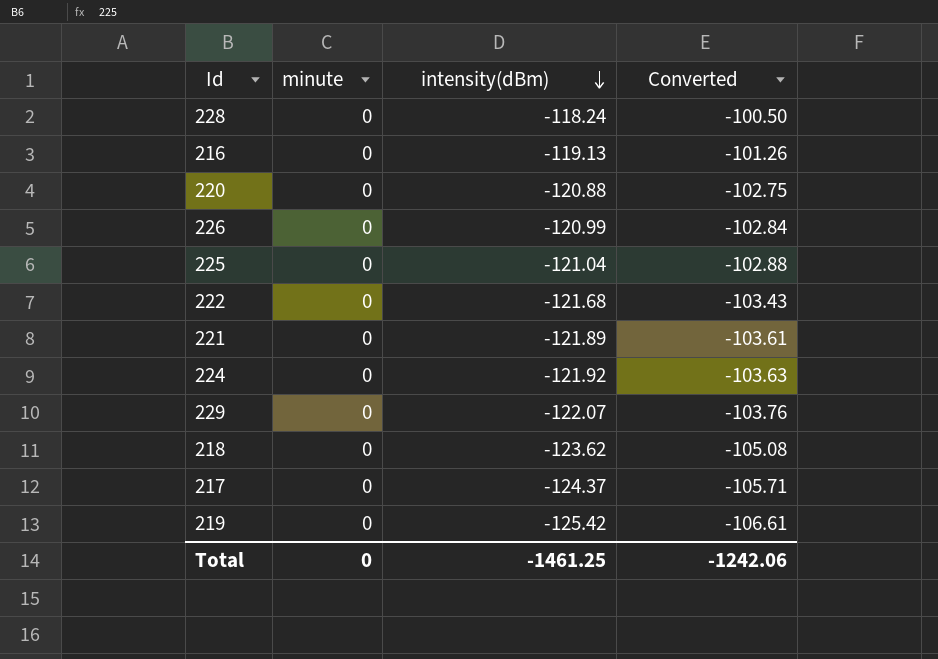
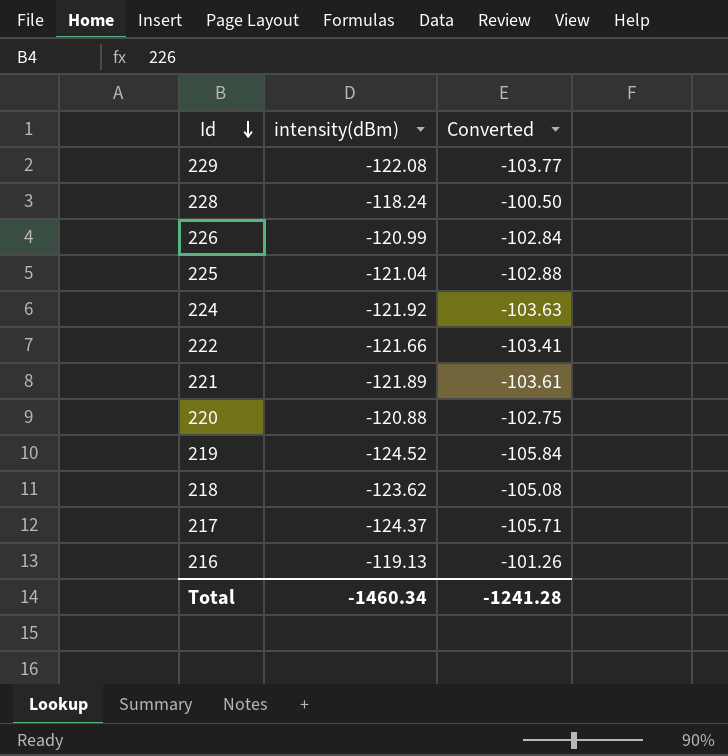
row order: intensity(dBm) descending -> Id descending
column minute | position: 2 -> none
229 | intensity(dBm): -122.07 -> -122.08
229 | Converted: -103.76 -> -103.77
222 | intensity(dBm): -121.68 -> -121.66
222 | Converted: -103.43 -> -103.41
219 | intensity(dBm): -125.42 -> -124.52
219 | Converted: -106.61 -> -105.84
Total | intensity(dBm): -1461.25 -> -1460.34
Total | Converted: -1242.06 -> -1241.28

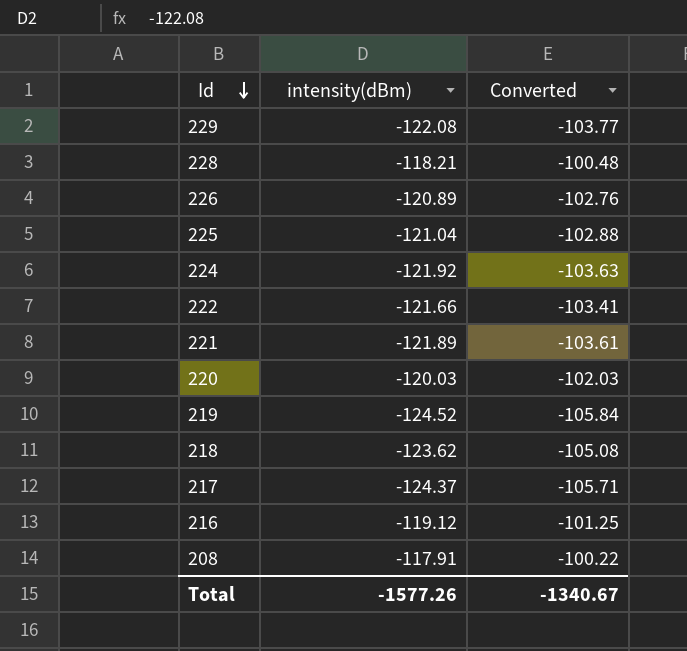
228 | intensity(dBm): -118.24 -> -118.21
228 | Converted: -100.50 -> -100.48
226 | intensity(dBm): -120.99 -> -120.89
226 | Converted: -102.84 -> -102.76
220 | intensity(dBm): -120.88 -> -120.03
220 | Converted: -102.75 -> -102.03
216 | intensity(dBm): -119.13 -> -119.12
216 | Converted: -101.26 -> -101.25
row 208: none -> -117.91 | -100.22
Total | intensity(dBm): -1460.34 -> -1577.26
Total | Converted: -1241.28 -> -1340.67

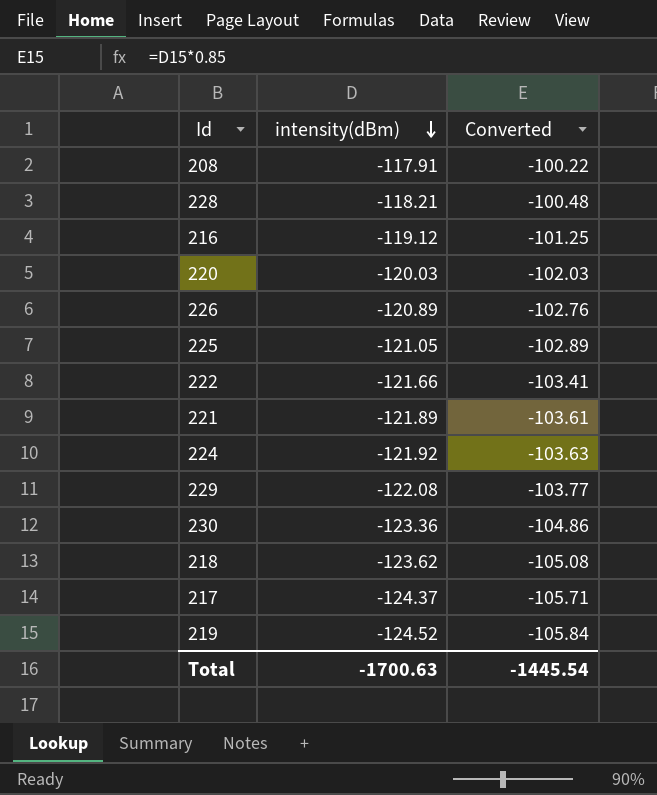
row order: Id descending -> intensity(dBm) descending
225 | intensity(dBm): -121.04 -> -121.05
225 | Converted: -102.88 -> -102.89
row 230: none -> -123.36 | -104.86
Total | intensity(dBm): -1577.26 -> -1700.63
Total | Converted: -1340.67 -> -1445.54

